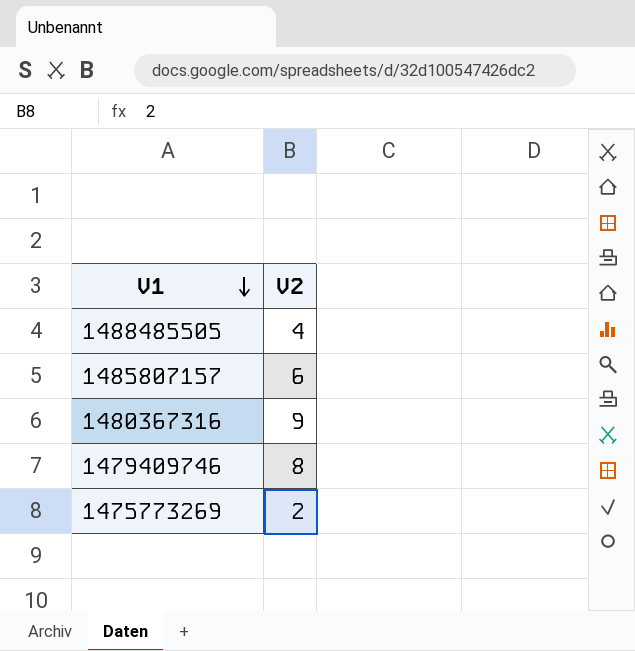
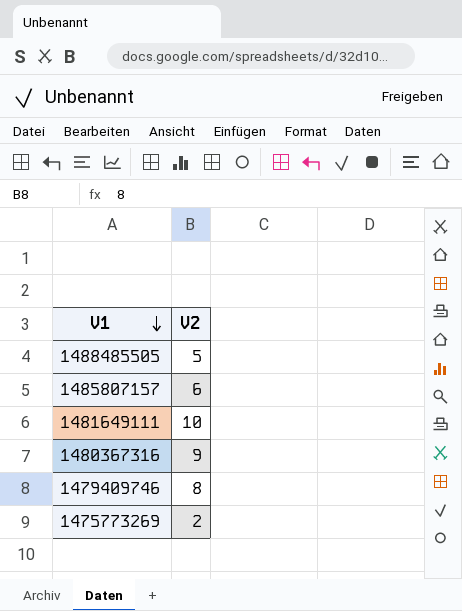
1488485505 | V2: 4 -> 5
row 1481649111: none -> 10

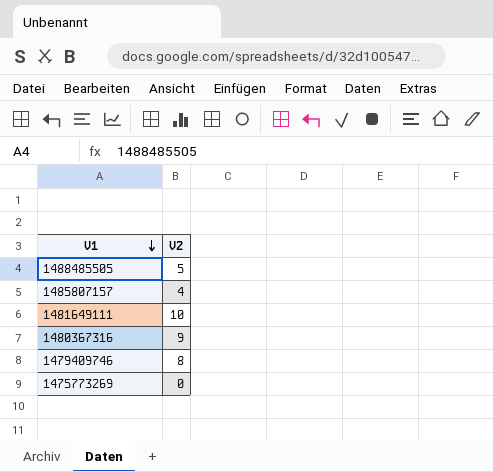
1485807157 | V2: 6 -> 4
1475773269 | V2: 2 -> 0

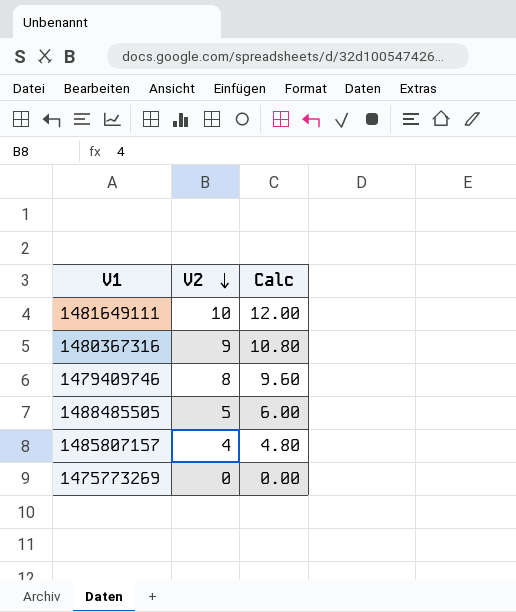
row order: V1 descending -> V2 descending
column Calc | formula: none -> [V2] * 1.2

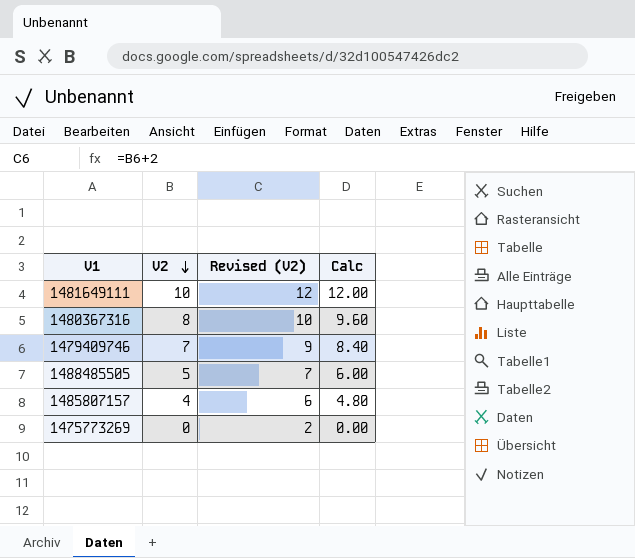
column Revised (V2) | formula: none -> [V2] + 2
1480367316 | V2: 9 -> 8
1480367316 | Calc: 10.80 -> 9.60
1479409746 | V2: 8 -> 7
1479409746 | Calc: 9.60 -> 8.40

